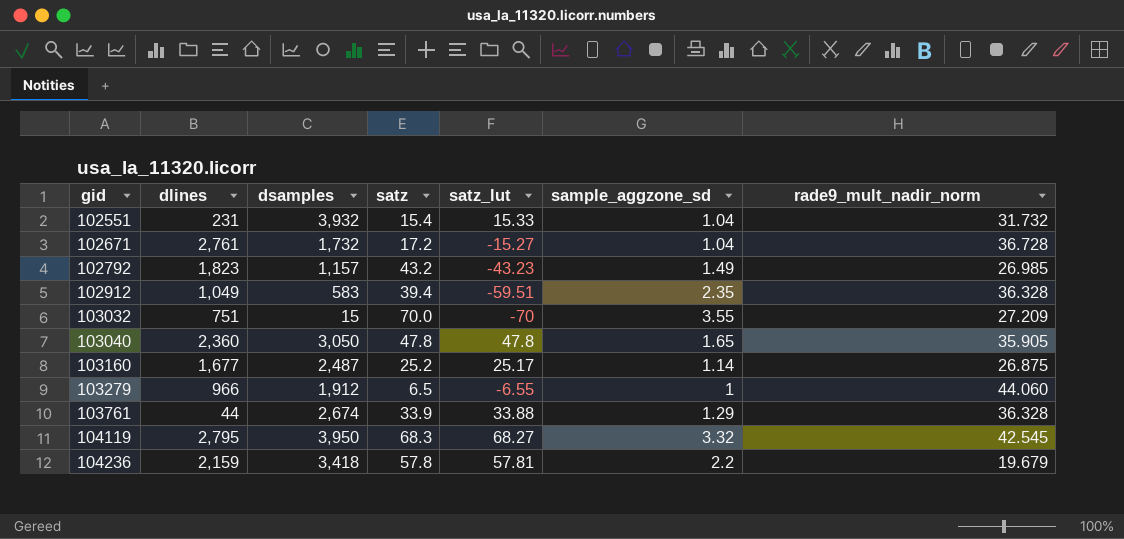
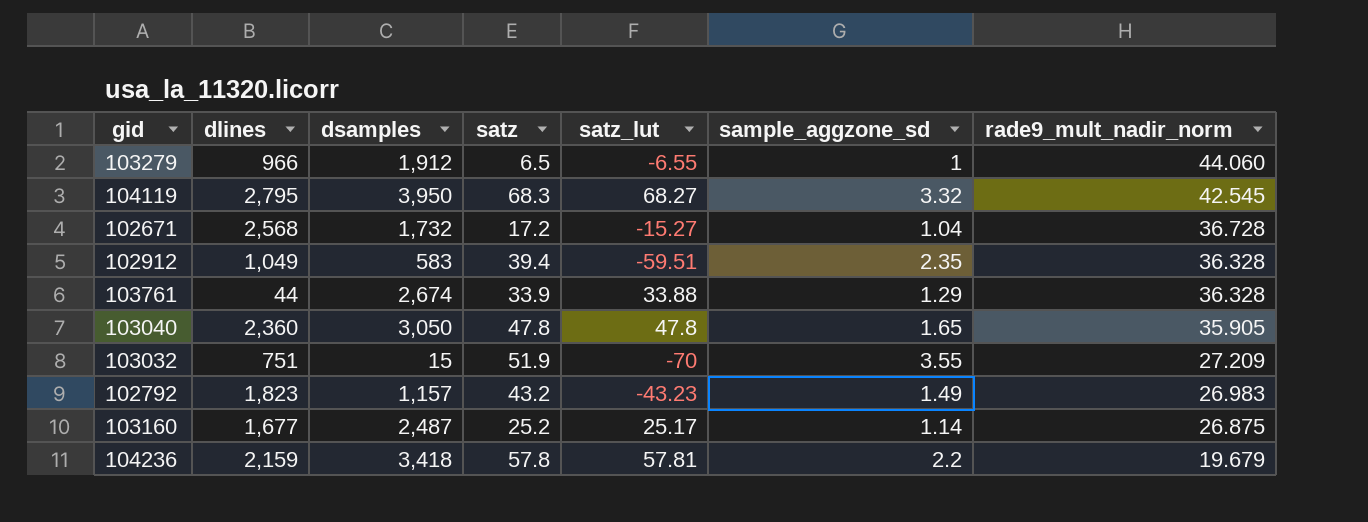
row order: gid ascending -> rade9_mult_nadir_norm descending
row 102551: 231 | 3,932 | 15.4 | 15.33 | 1.04 | 31.732 -> none
102671 | dlines: 2,761 -> 2,568
103032 | satz: 70.0 -> 51.9
102792 | rade9_mult_nadir_norm: 26.985 -> 26.983

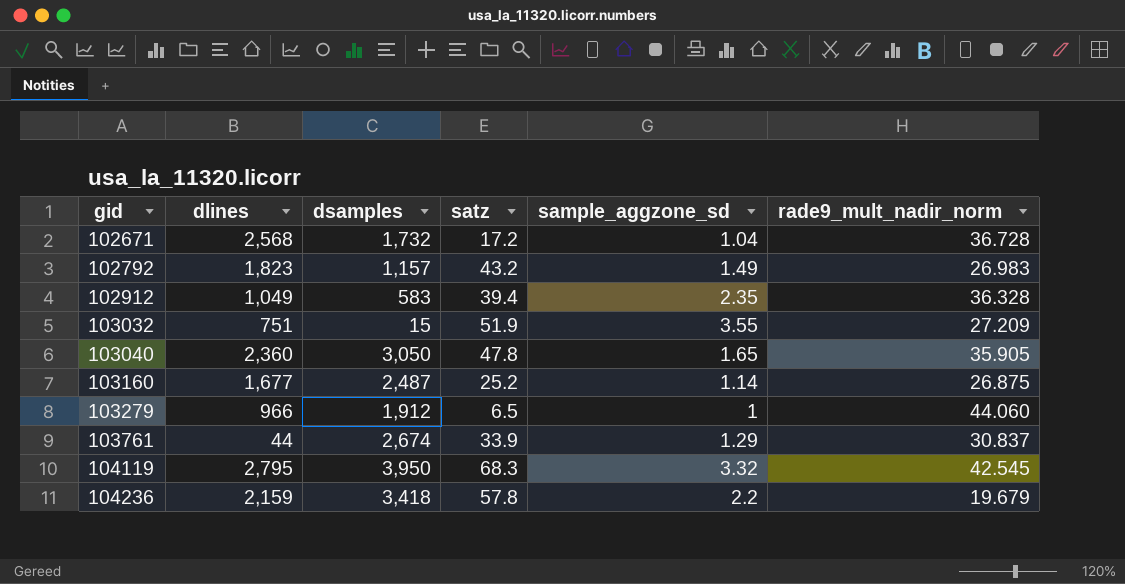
row order: rade9_mult_nadir_norm descending -> gid ascending
column satz_lut | position: 5 -> none
103761 | rade9_mult_nadir_norm: 36.328 -> 30.837

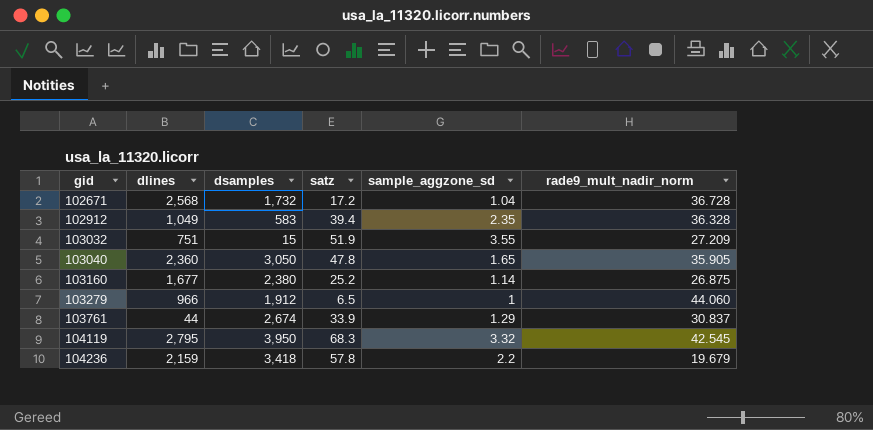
row 102792: 1,823 | 1,157 | 43.2 | 1.49 | 26.983 -> none
103160 | dsamples: 2,487 -> 2,380

